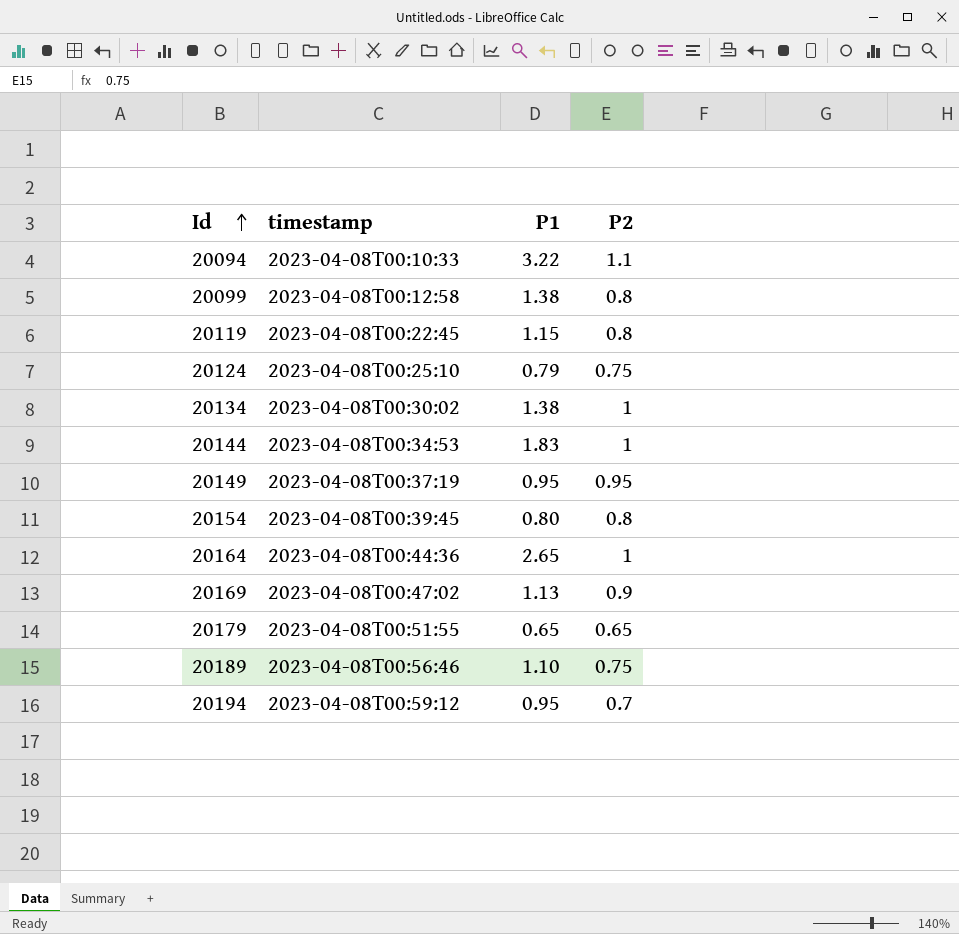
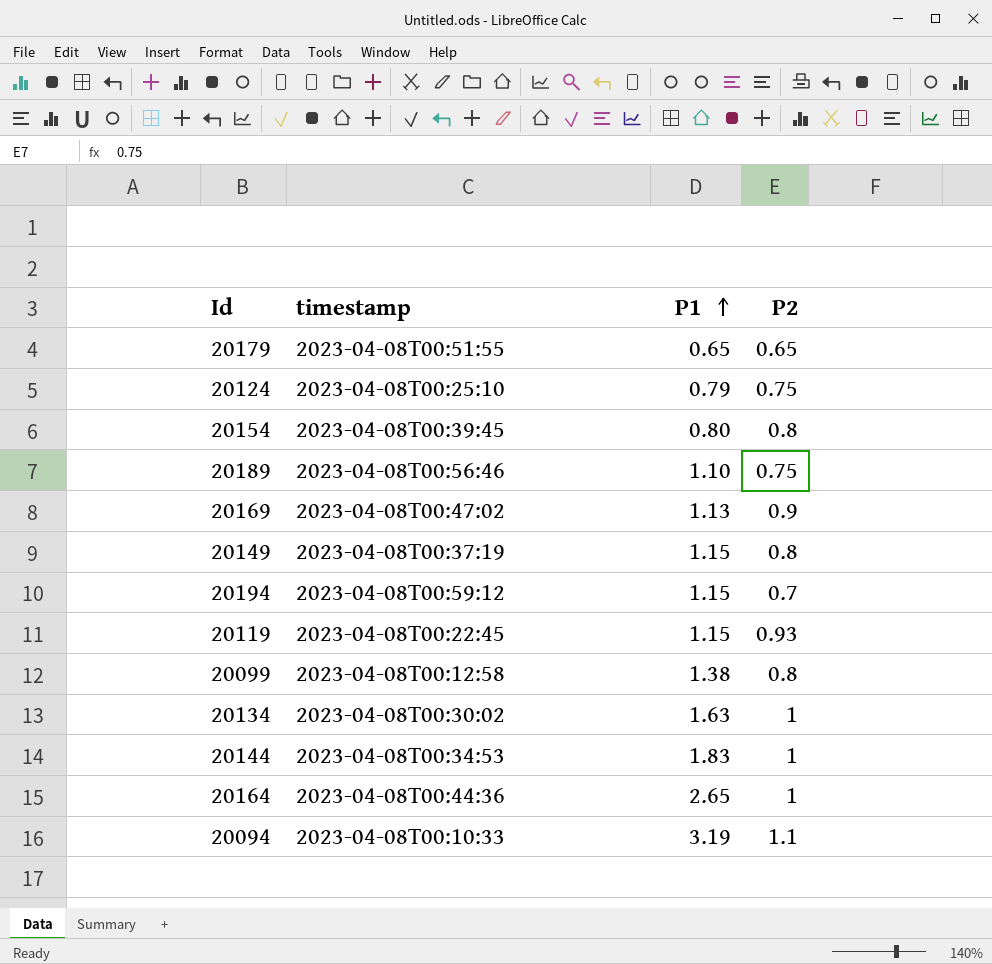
row order: Id ascending -> P1 ascending
20149 | P1: 0.95 -> 1.15
20149 | P2: 0.95 -> 0.8
20194 | P1: 0.95 -> 1.15
20119 | P2: 0.8 -> 0.93
20134 | P1: 1.38 -> 1.63
20094 | P1: 3.22 -> 3.19

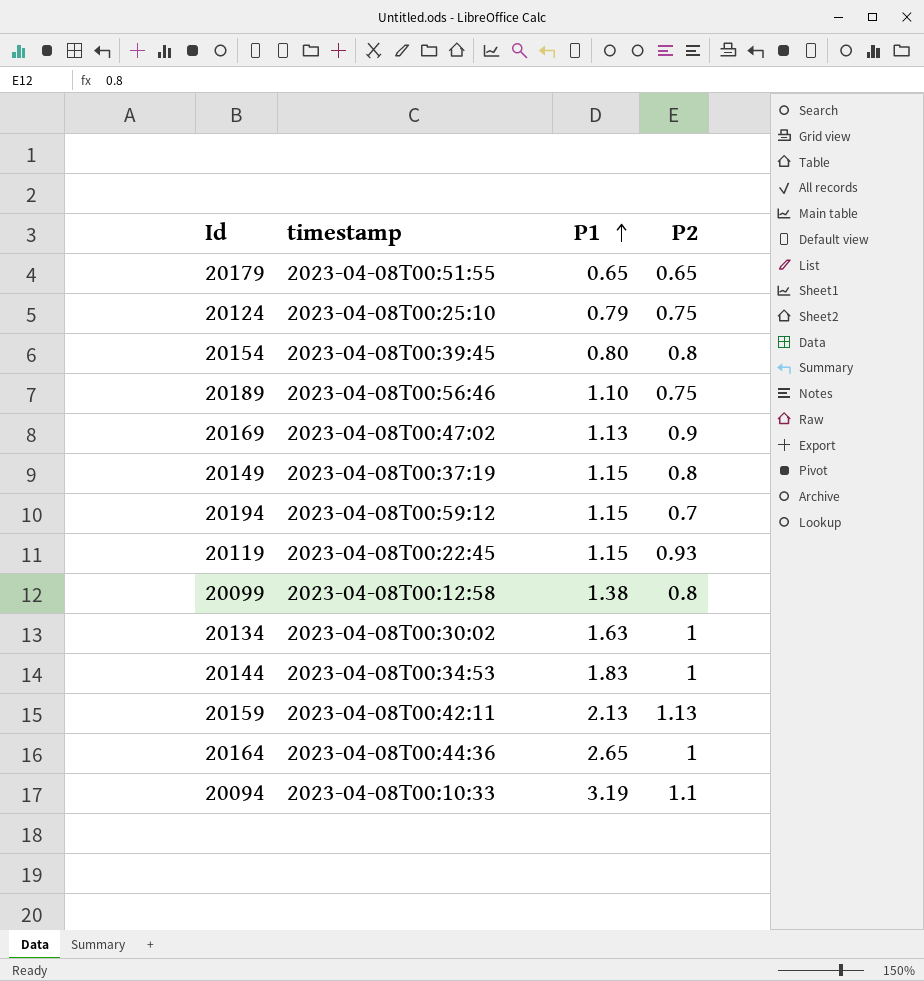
row 20159: none -> 2023-04-08T00:42:11 | 2.13 | 1.13

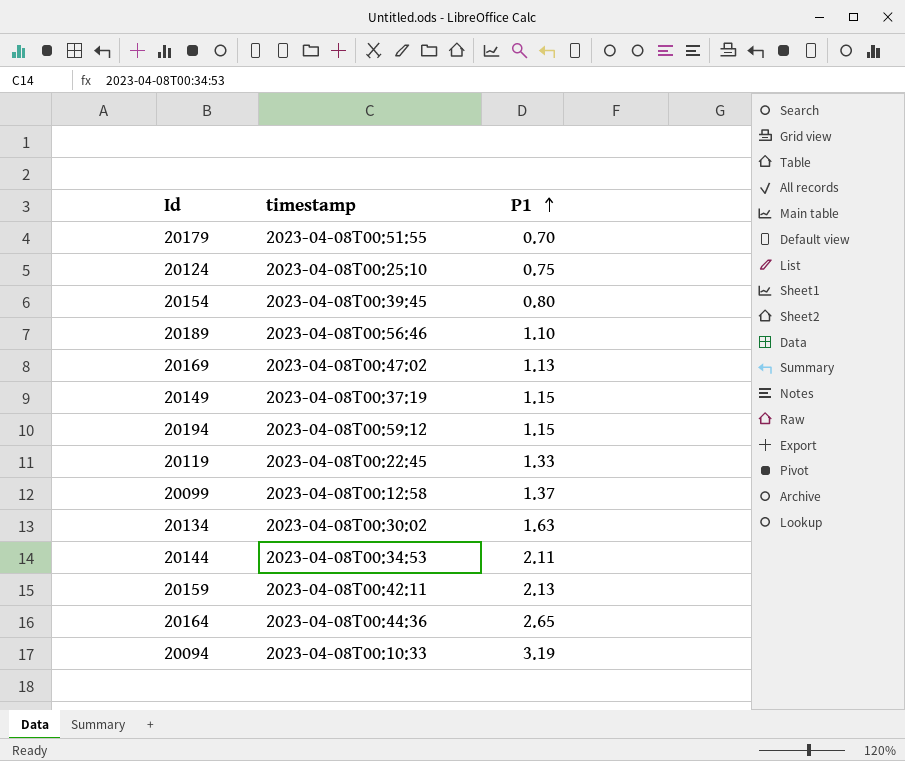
column P2 | position: 4 -> none
20179 | P1: 0.65 -> 0.70
20124 | P1: 0.79 -> 0.75
20119 | P1: 1.15 -> 1.33
20099 | P1: 1.38 -> 1.37
20144 | P1: 1.83 -> 2.11

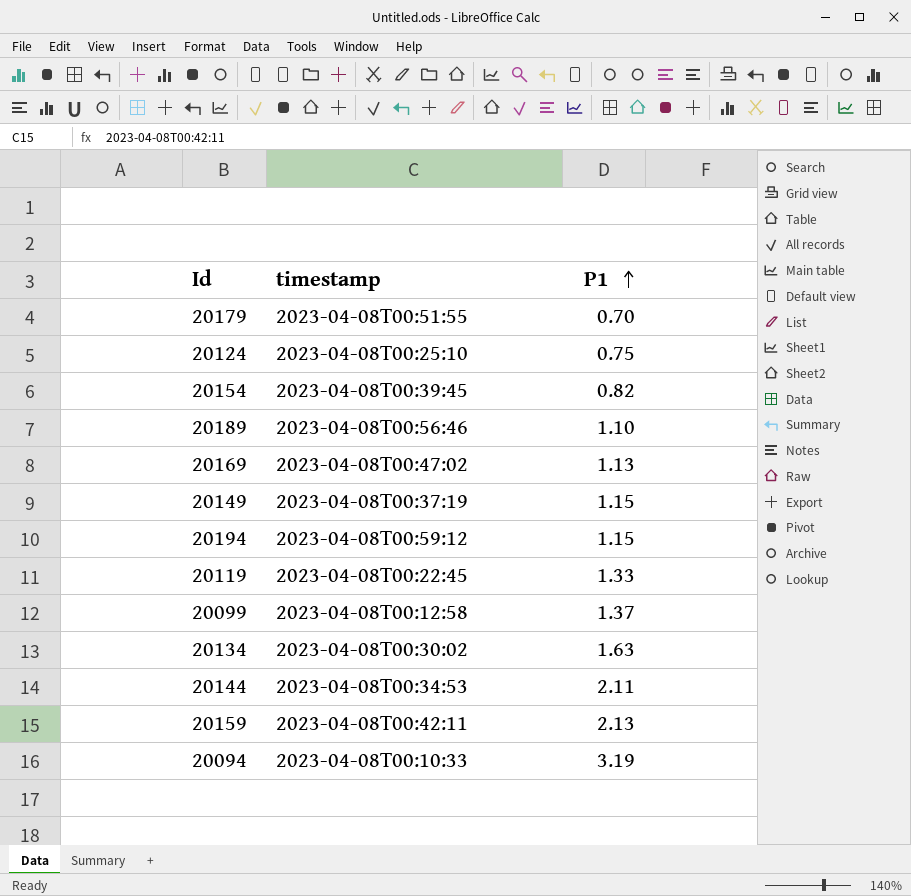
row 20164: 2023-04-08T00:44:36 | 2.65 -> none
20154 | P1: 0.80 -> 0.82

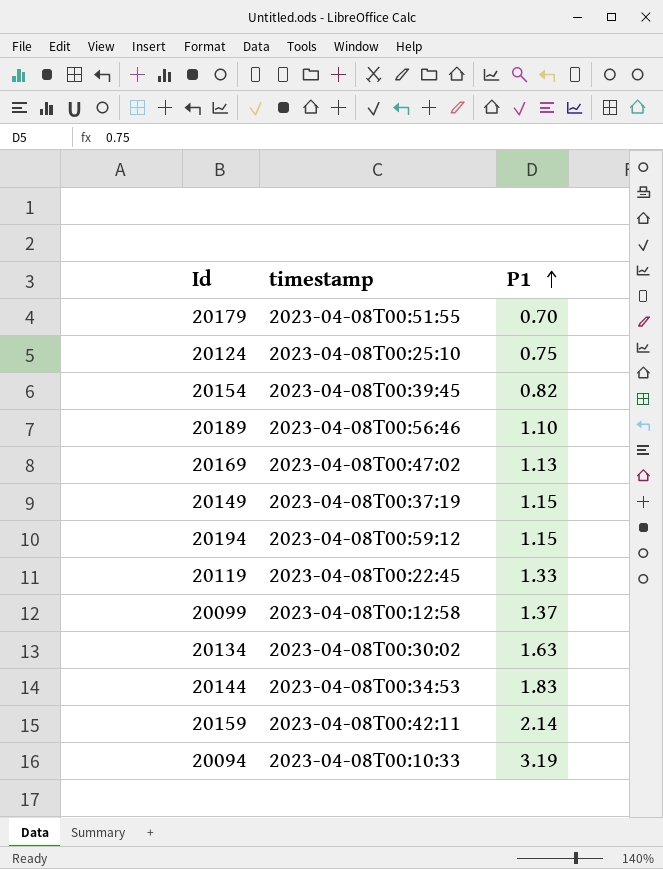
20144 | P1: 2.11 -> 1.83
20159 | P1: 2.13 -> 2.14

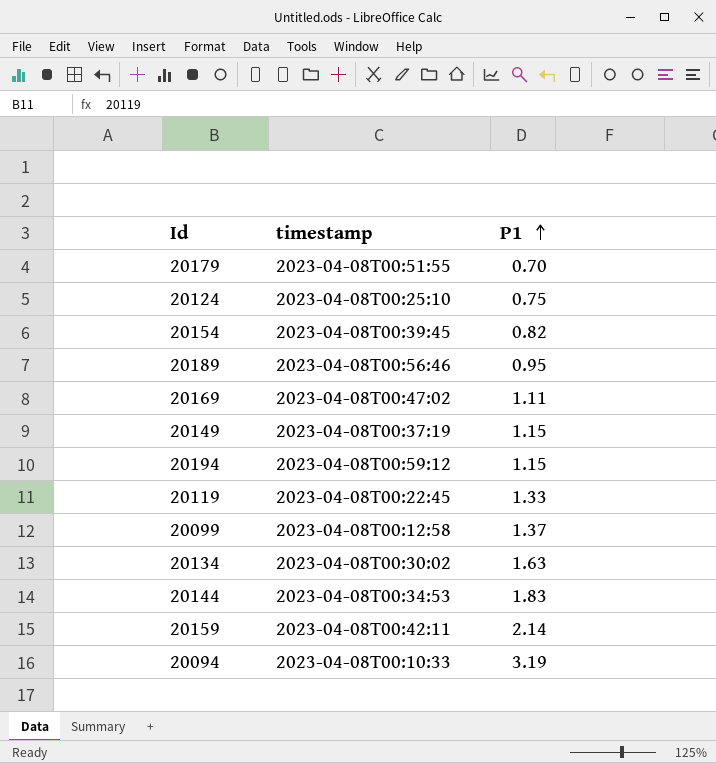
20189 | P1: 1.10 -> 0.95
20169 | P1: 1.13 -> 1.11

